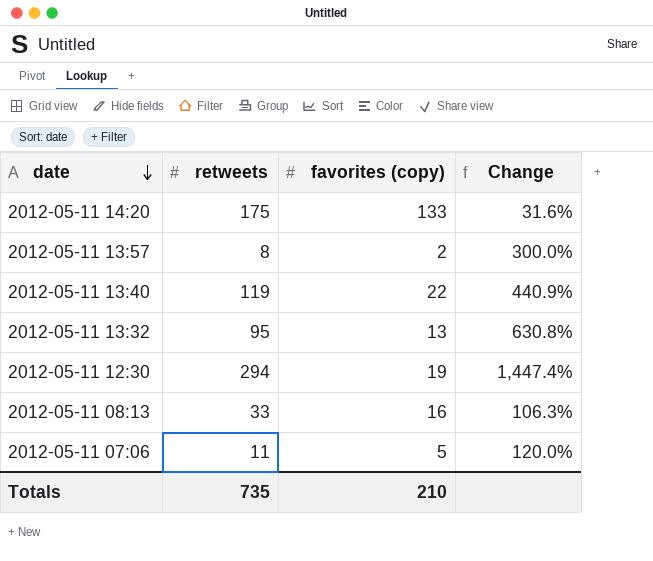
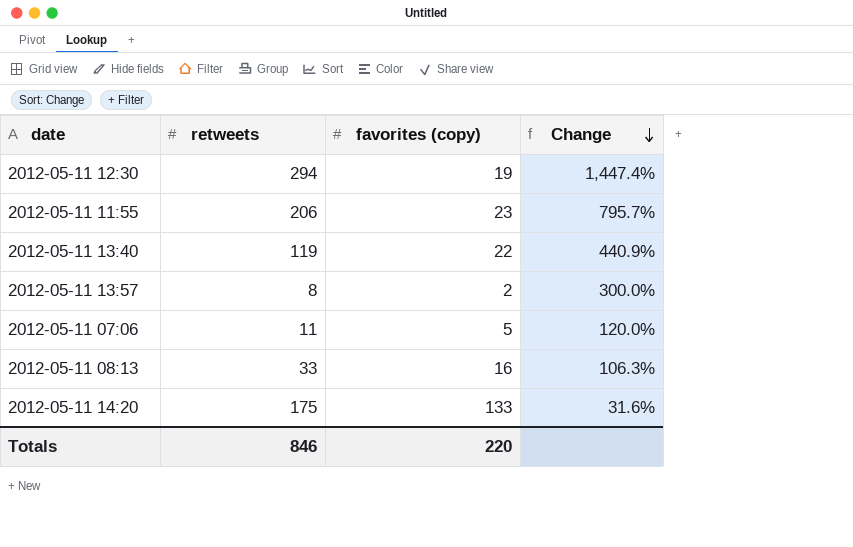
row order: date descending -> Change descending
row 2012-05-11 13:32: 95 | 13 | 630.8% -> none
row 2012-05-11 11:55: none -> 206 | 23 | 795.7%
Totals | retweets: 735 -> 846
Totals | favorites (copy): 210 -> 220

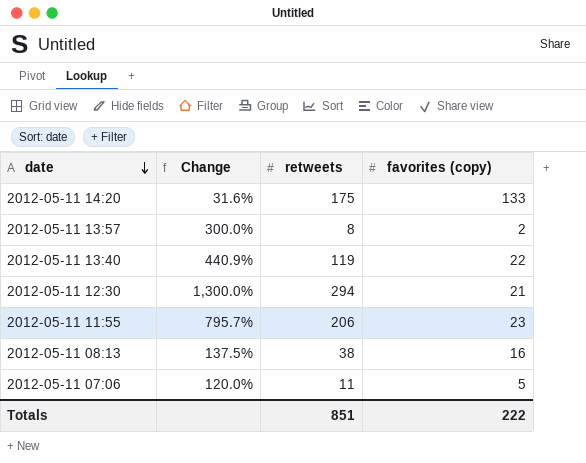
row order: Change descending -> date descending
column Change | position: 4 -> 2
2012-05-11 12:30 | Change: 1,447.4% -> 1,300.0%
2012-05-11 12:30 | favorites (copy): 19 -> 21
2012-05-11 08:13 | Change: 106.3% -> 137.5%
2012-05-11 08:13 | retweets: 33 -> 38
Totals | retweets: 846 -> 851
Totals | favorites (copy): 220 -> 222

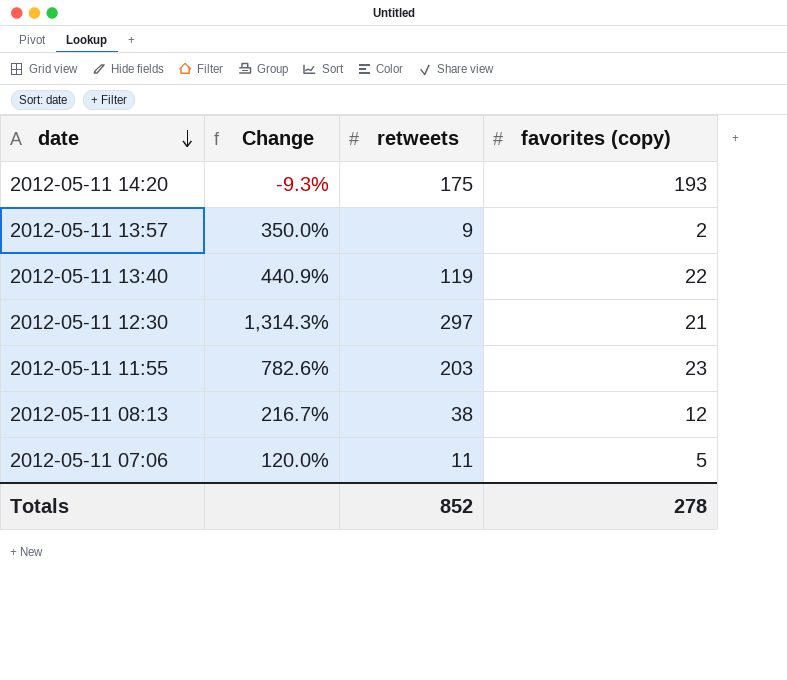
2012-05-11 14:20 | Change: 31.6% -> -9.3%
2012-05-11 14:20 | favorites (copy): 133 -> 193
2012-05-11 13:57 | Change: 300.0% -> 350.0%
2012-05-11 13:57 | retweets: 8 -> 9
2012-05-11 12:30 | Change: 1,300.0% -> 1,314.3%
2012-05-11 12:30 | retweets: 294 -> 297
2012-05-11 11:55 | Change: 795.7% -> 782.6%
2012-05-11 11:55 | retweets: 206 -> 203
2012-05-11 08:13 | Change: 137.5% -> 216.7%
2012-05-11 08:13 | favorites (copy): 16 -> 12
Totals | retweets: 851 -> 852
Totals | favorites (copy): 222 -> 278

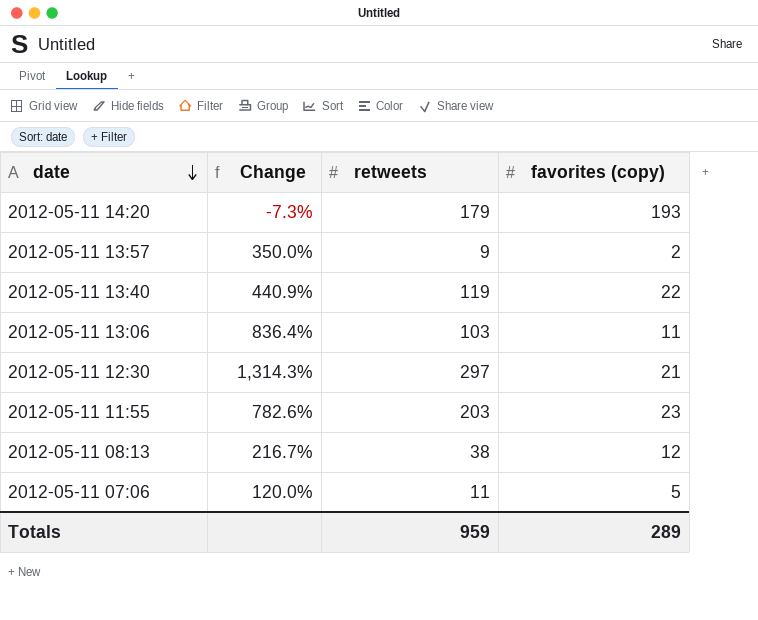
2012-05-11 14:20 | Change: -9.3% -> -7.3%
2012-05-11 14:20 | retweets: 175 -> 179
row 2012-05-11 13:06: none -> 836.4% | 103 | 11
Totals | retweets: 852 -> 959
Totals | favorites (copy): 278 -> 289

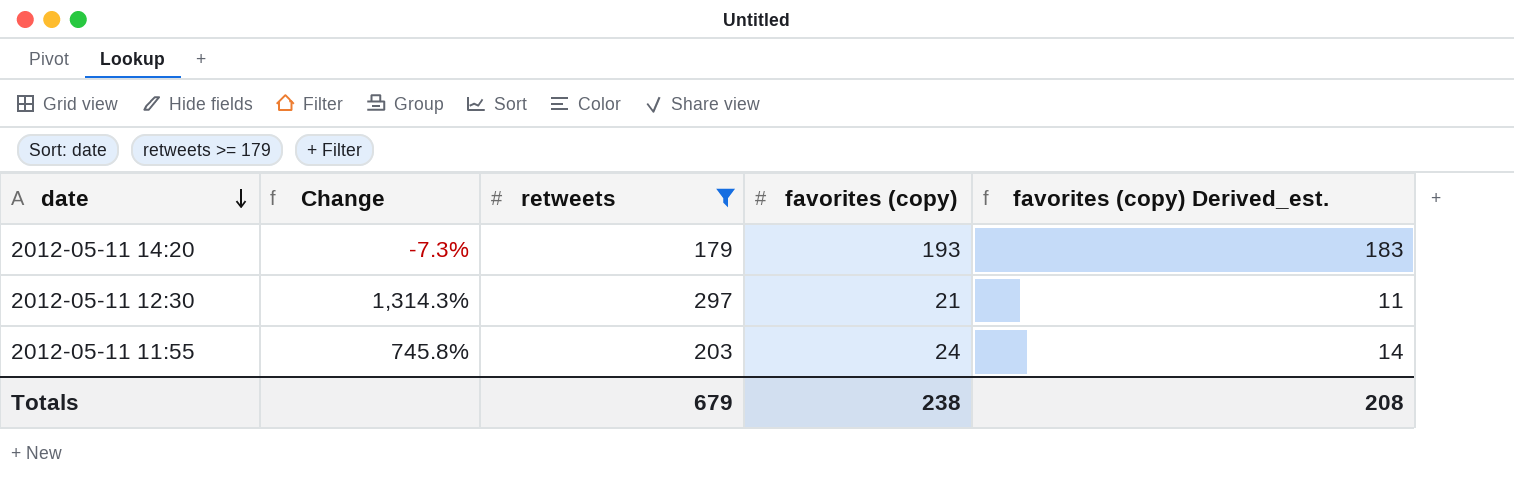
filter: none -> retweets >= 179
column favorites (copy) Derived_est. | formula: none -> [favorites (copy)] - 10
2012-05-11 11:55 | Change: 782.6% -> 745.8%
2012-05-11 11:55 | favorites (copy): 23 -> 24
Totals | retweets: 959 -> 679
Totals | favorites (copy): 289 -> 238

